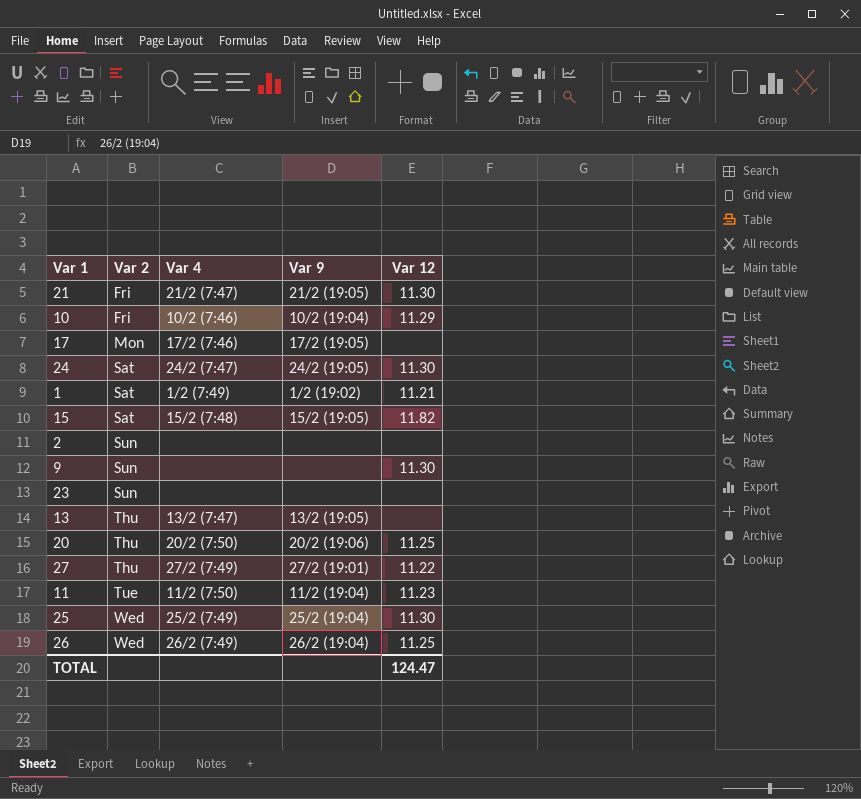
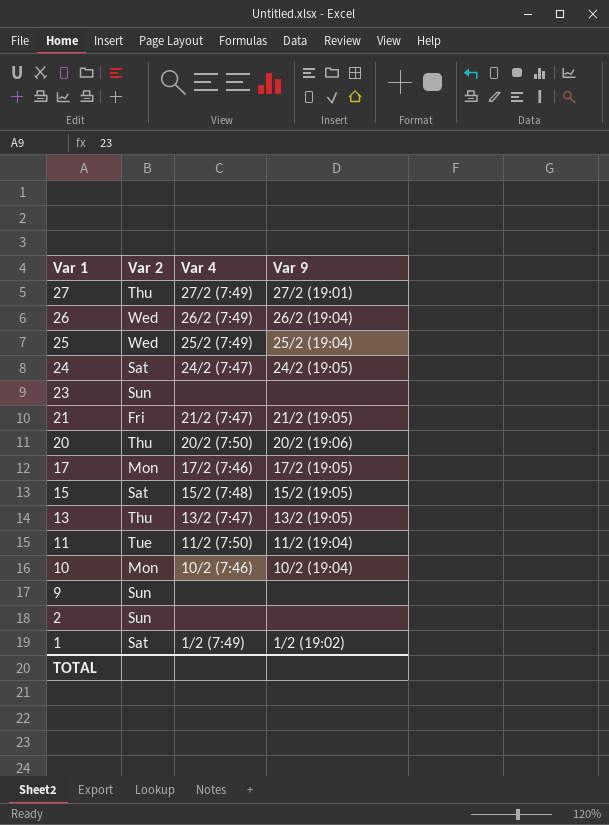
row order: Var 2 ascending -> Var 1 descending
column Var 12 | position: 5 -> none
10 | Var 2: Fri -> Mon

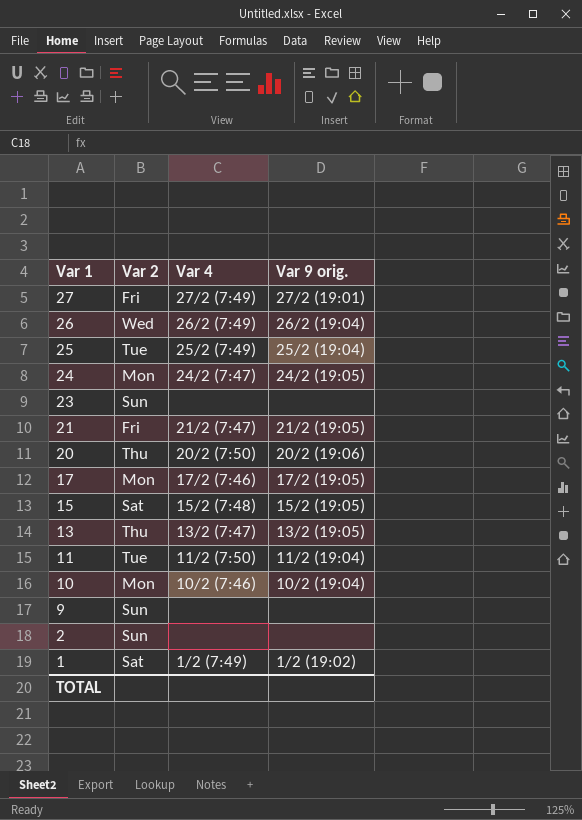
column name: Var 9 -> Var 9 orig.
27 | Var 2: Thu -> Fri
25 | Var 2: Wed -> Tue
24 | Var 2: Sat -> Mon

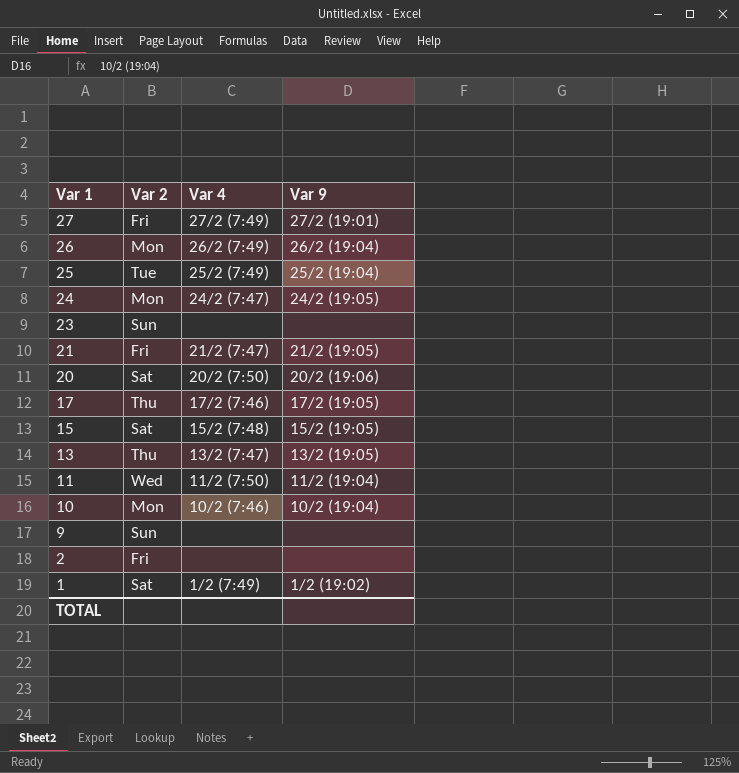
column name: Var 9 orig. -> Var 9
26 | Var 2: Wed -> Mon
20 | Var 2: Thu -> Sat
17 | Var 2: Mon -> Thu
11 | Var 2: Tue -> Wed
2 | Var 2: Sun -> Fri

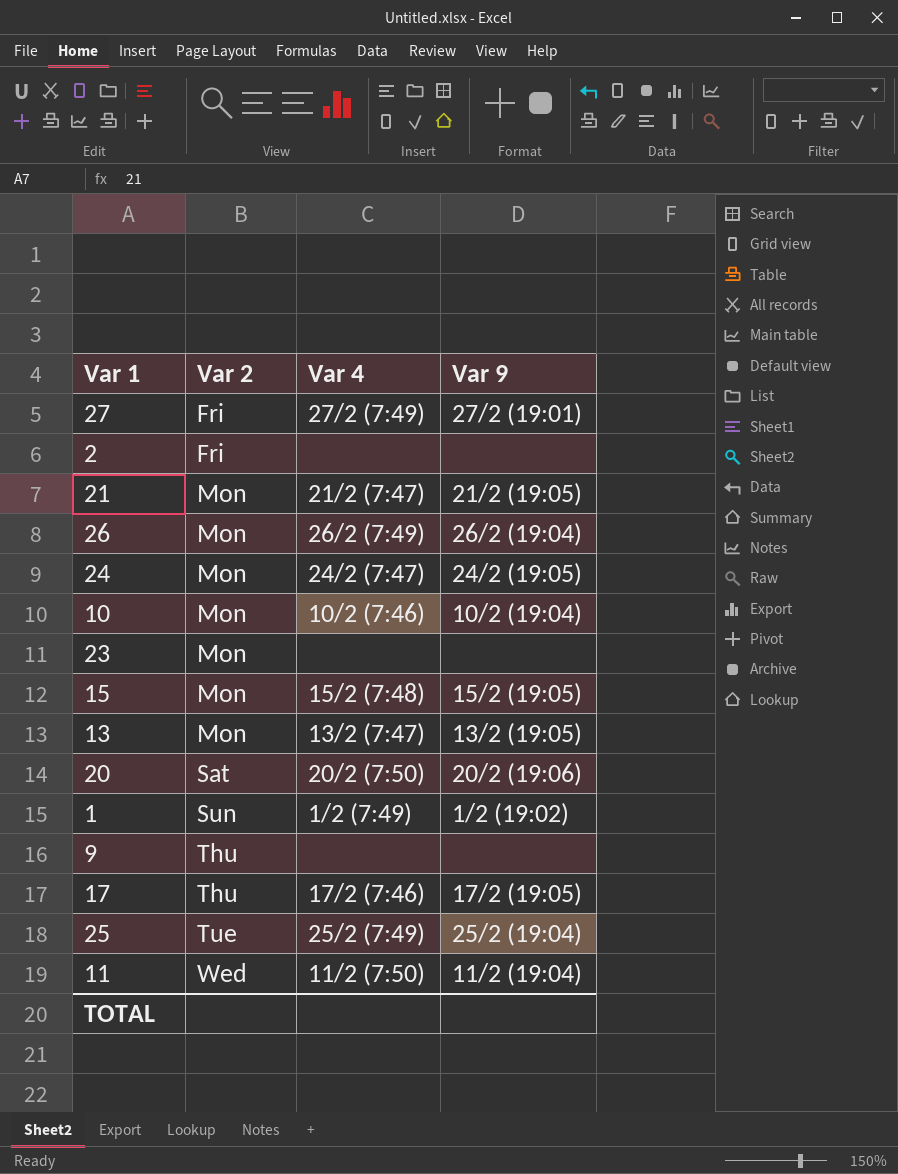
row order: Var 1 descending -> Var 2 ascending
21 | Var 2: Fri -> Mon
23 | Var 2: Sun -> Mon
15 | Var 2: Sat -> Mon
13 | Var 2: Thu -> Mon
1 | Var 2: Sat -> Sun
9 | Var 2: Sun -> Thu

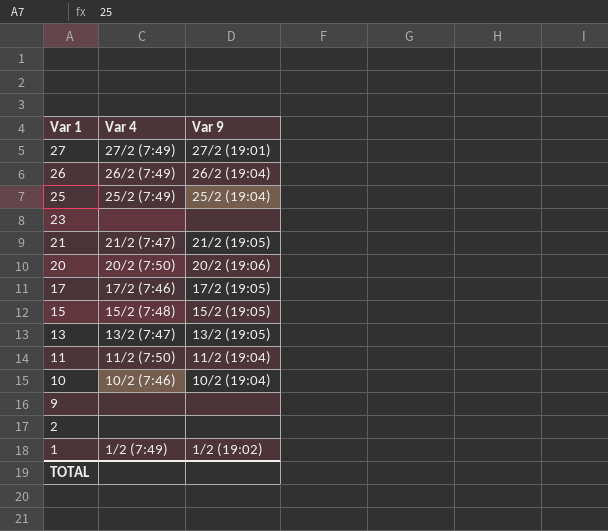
row order: Var 2 ascending -> Var 1 descending
column Var 2 | position: 2 -> none
row 24: Mon | 24/2 (7:47) | 24/2 (19:05) -> none

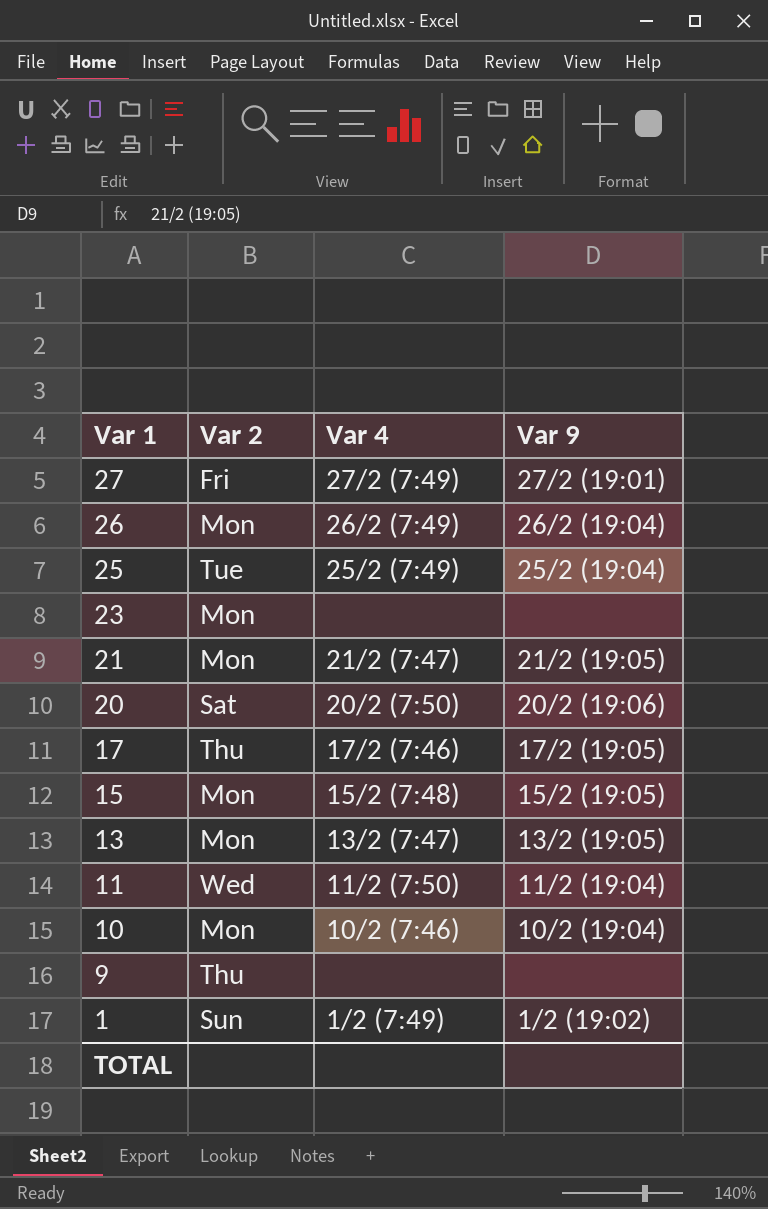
column Var 2 | position: none -> 2
row 2: none | none -> none

